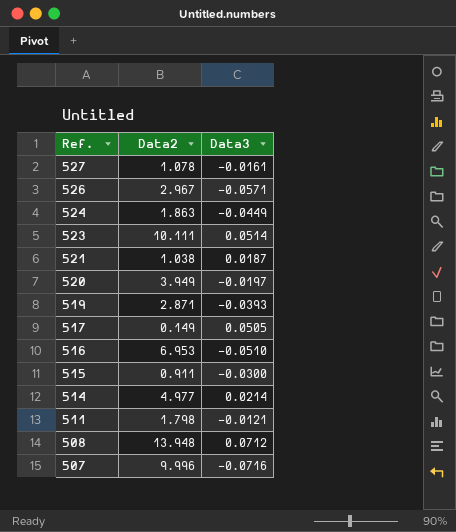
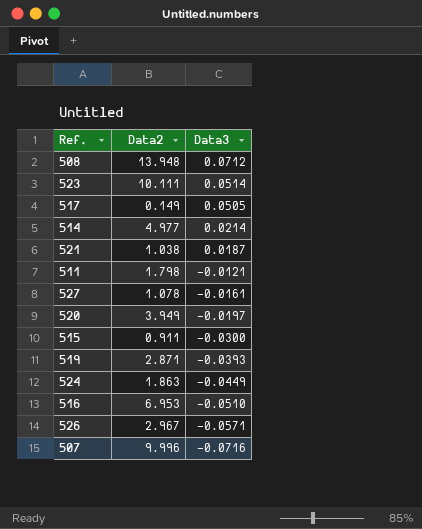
row order: Ref. descending -> Data3 descending

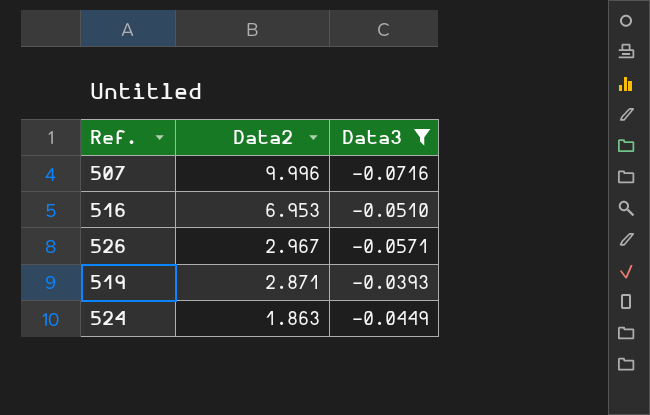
filter: none -> Data3 <= -0.0393
row order: Data3 descending -> Data2 descending

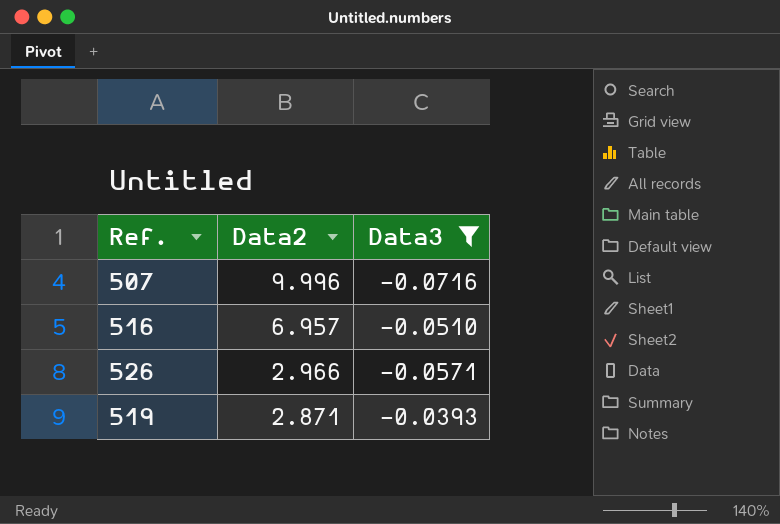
row 524: 1.863 | -0.0449 -> none
516 | Data2: 6.953 -> 6.957
526 | Data2: 2.967 -> 2.966

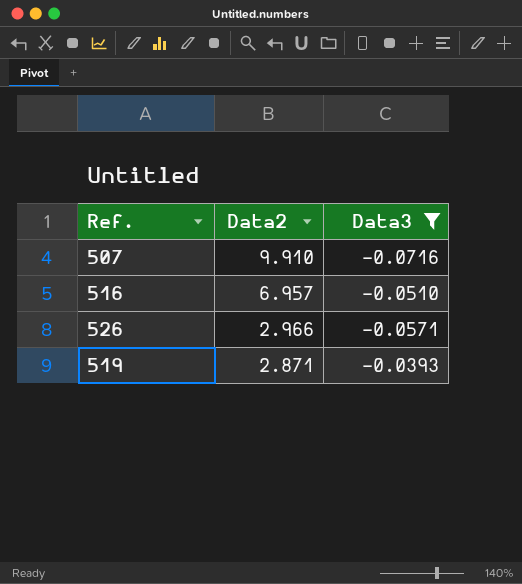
507 | Data2: 9.996 -> 9.910

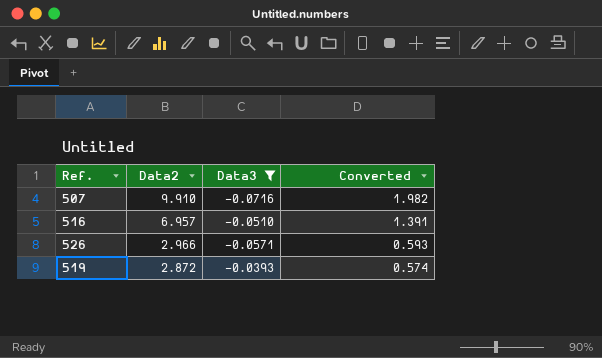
column Converted | formula: none -> [Data2] * 0.2
519 | Data2: 2.871 -> 2.872

